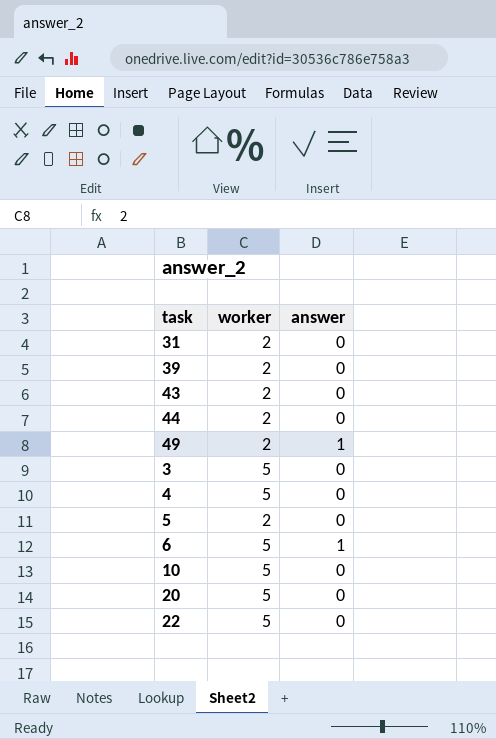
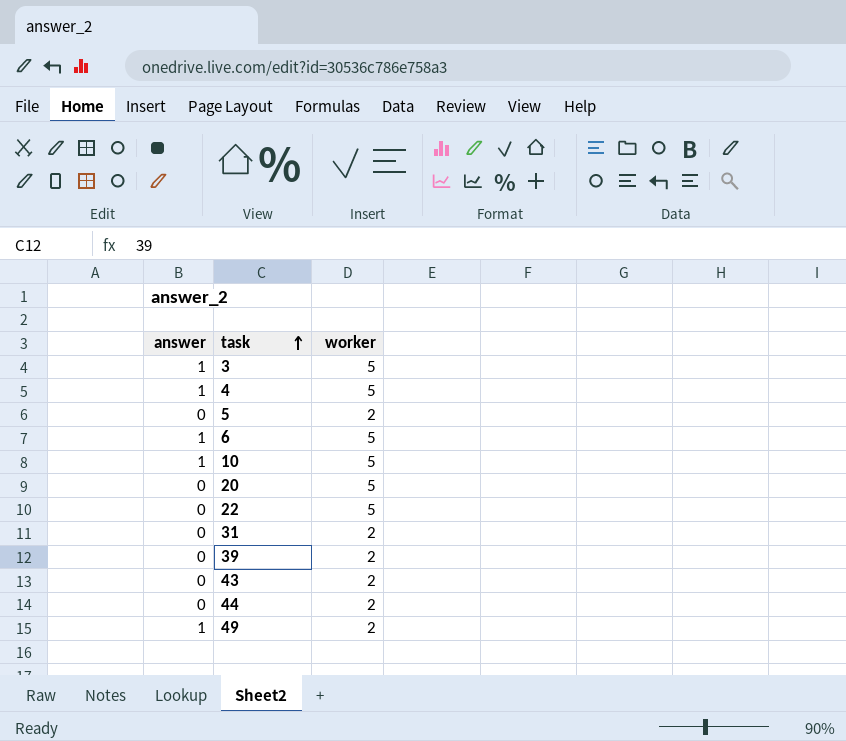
row order: none -> task ascending
column answer | position: 3 -> 1
3 | answer: 0 -> 1
4 | answer: 0 -> 1
10 | answer: 0 -> 1

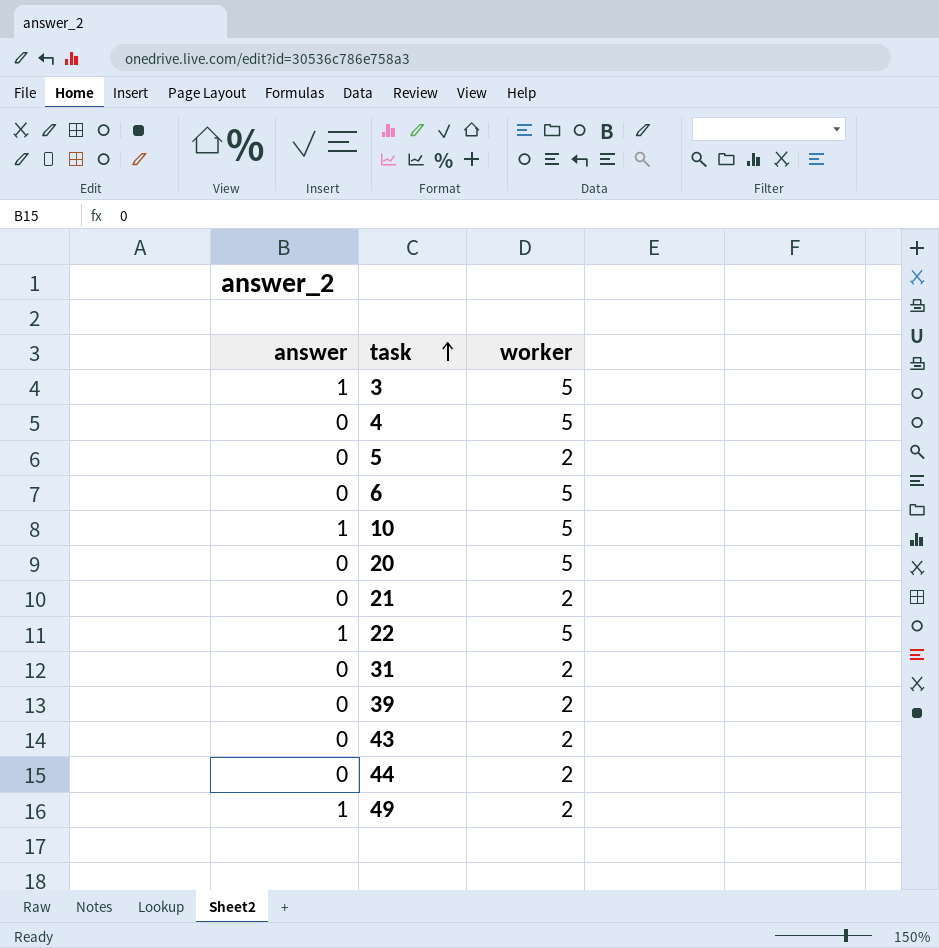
4 | answer: 1 -> 0
6 | answer: 1 -> 0
row 21: none -> 0 | 2
22 | answer: 0 -> 1

